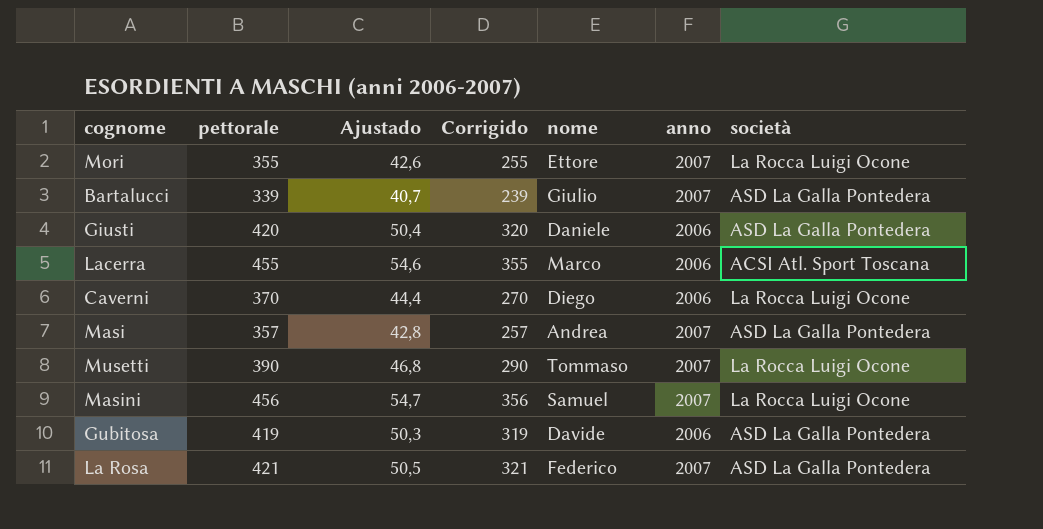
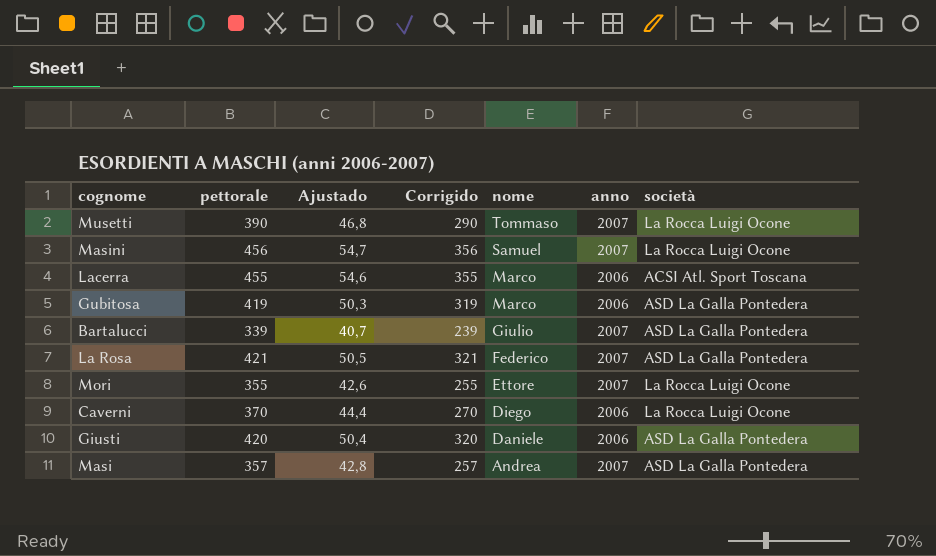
row order: none -> nome descending
Gubitosa | nome: Davide -> Marco

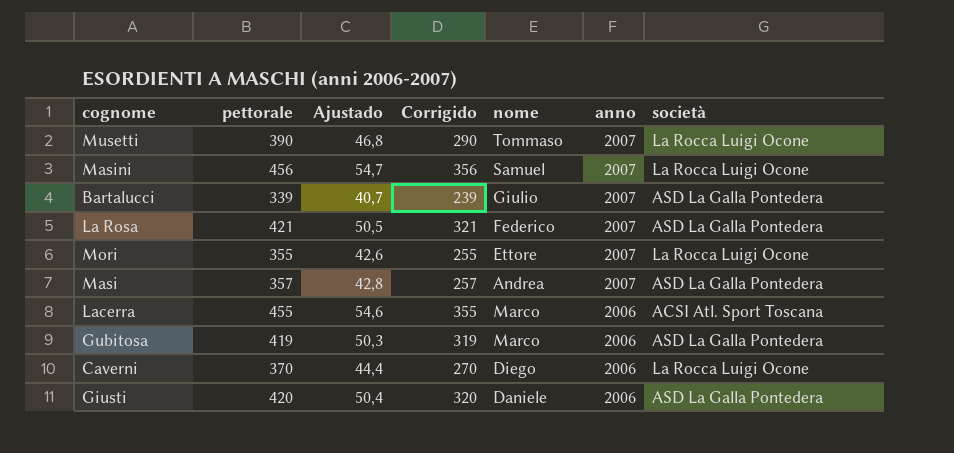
row order: nome descending -> anno descending

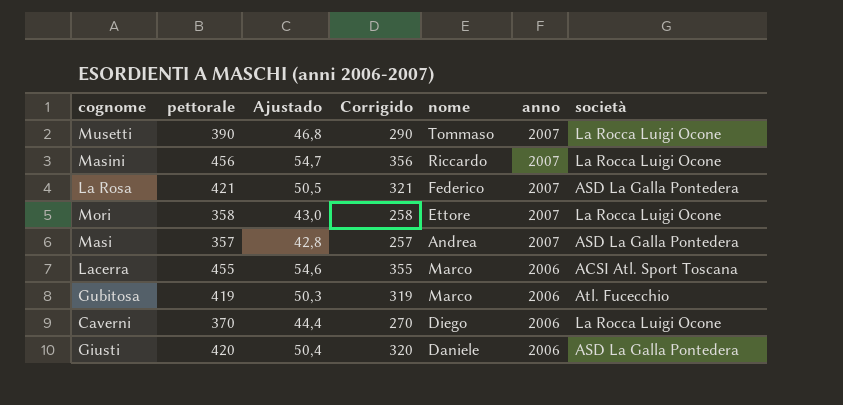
row Bartalucci: 339 | 40,7 | 239 | Giulio | 2007 | ASD La Galla Pontedera -> none
Masini | nome: Samuel -> Riccardo
Mori | pettorale: 355 -> 358
Mori | Ajustado: 42,6 -> 43,0
Mori | Corrigido: 255 -> 258
Gubitosa | società: ASD La Galla Pontedera -> Atl. Fucecchio

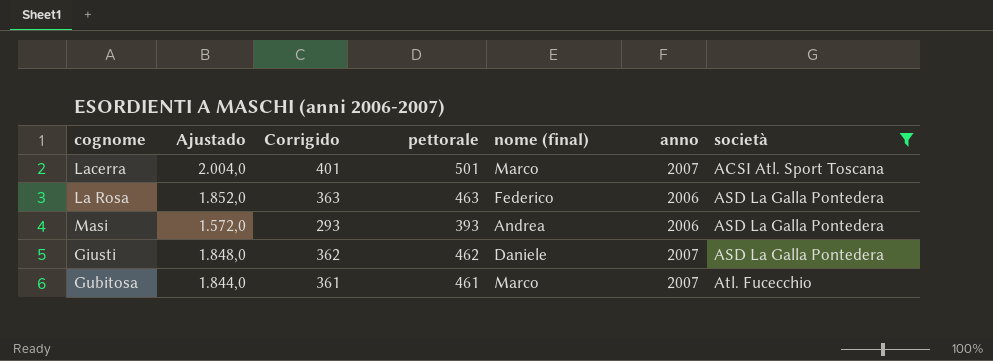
filter: none -> società != La Rocca Luigi Ocone
row order: anno descending -> società ascending
column Ajustado | formula: [pettorale] * 0,12 -> [pettorale] * 4
column pettorale | position: 2 -> 4
column name: nome -> nome (final)
Lacerra | Corrigido: 355 -> 401
Lacerra | pettorale: 455 -> 501
Lacerra | anno: 2006 -> 2007
La Rosa | Corrigido: 321 -> 363
La Rosa | pettorale: 421 -> 463
La Rosa | anno: 2007 -> 2006
Masi | Corrigido: 257 -> 293
Masi | pettorale: 357 -> 393
Masi | anno: 2007 -> 2006
Giusti | Corrigido: 320 -> 362
Giusti | pettorale: 420 -> 462
Giusti | anno: 2006 -> 2007
Gubitosa | Corrigido: 319 -> 361
Gubitosa | pettorale: 419 -> 461
Gubitosa | anno: 2006 -> 2007

